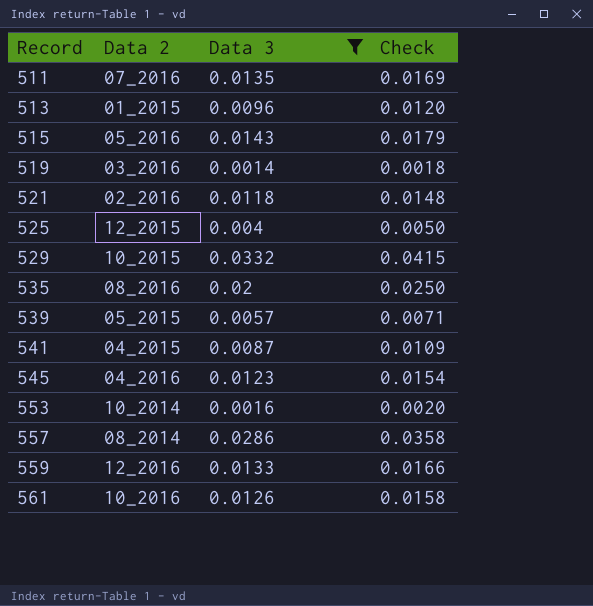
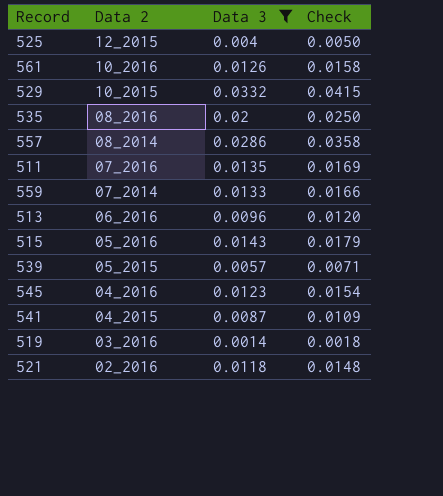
row order: Record ascending -> Data 2 descending
row 553: 10_2014 | 0.0016 | 0.0020 -> none
559 | Data 2: 12_2016 -> 07_2014
513 | Data 2: 01_2015 -> 06_2016

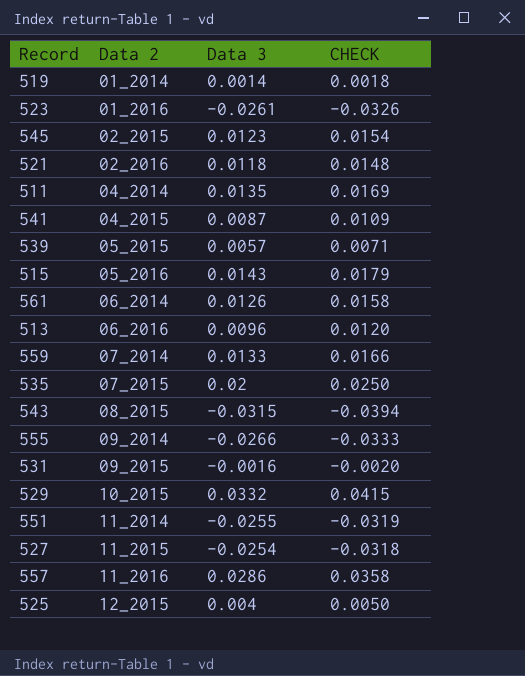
filter: Data 3 >= 0.0014 -> none
row order: Data 2 descending -> Data 2 ascending
column name: Check -> CHECK
519 | Data 2: 03_2016 -> 01_2014
545 | Data 2: 04_2016 -> 02_2015
511 | Data 2: 07_2016 -> 04_2014
561 | Data 2: 10_2016 -> 06_2014
535 | Data 2: 08_2016 -> 07_2015
557 | Data 2: 08_2014 -> 11_2016

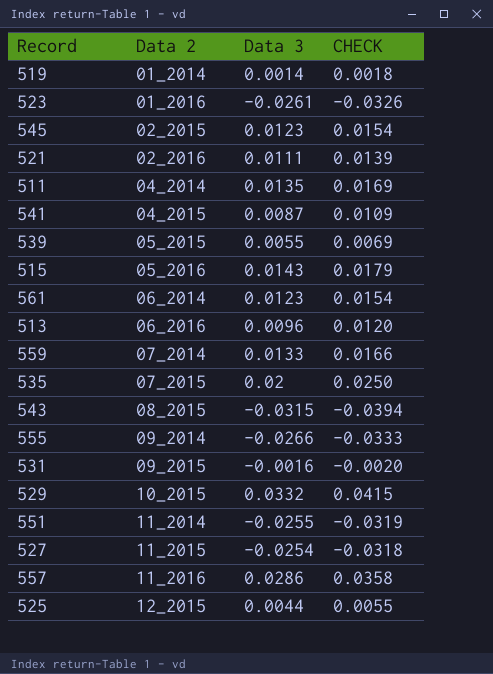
521 | Data 3: 0.0118 -> 0.0111
521 | CHECK: 0.0148 -> 0.0139
539 | Data 3: 0.0057 -> 0.0055
539 | CHECK: 0.0071 -> 0.0069
561 | Data 3: 0.0126 -> 0.0123
561 | CHECK: 0.0158 -> 0.0154
525 | Data 3: 0.004 -> 0.0044
525 | CHECK: 0.0050 -> 0.0055

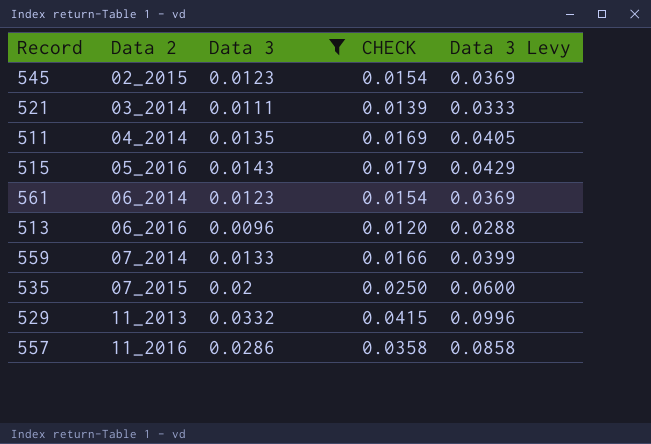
filter: none -> Data 3 >= 0.0096
column Data 3 Levy | formula: none -> [Data 3] * 3
521 | Data 2: 02_2016 -> 03_2014
529 | Data 2: 10_2015 -> 11_2013

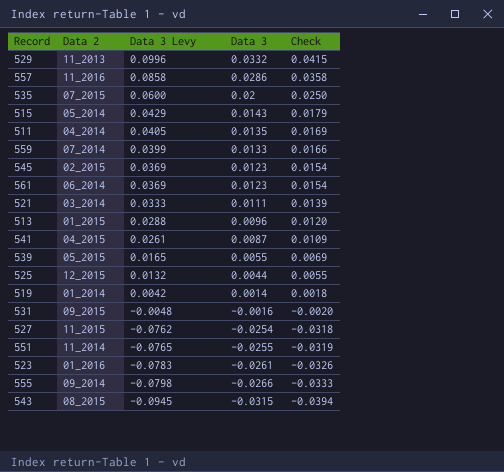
filter: Data 3 >= 0.0096 -> none
row order: Data 2 ascending -> Data 3 Levy descending
column Data 3 Levy | position: 5 -> 3
column name: CHECK -> Check
515 | Data 2: 05_2016 -> 05_2014
513 | Data 2: 06_2016 -> 01_2015

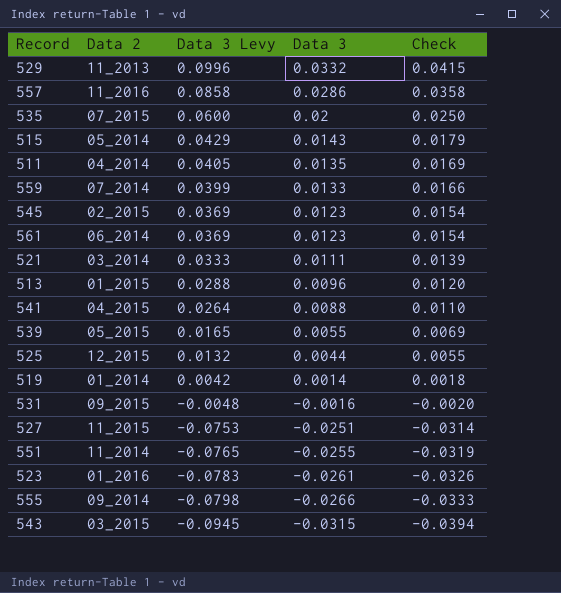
541 | Data 3 Levy: 0.0261 -> 0.0264
541 | Data 3: 0.0087 -> 0.0088
541 | Check: 0.0109 -> 0.0110
527 | Data 3 Levy: -0.0762 -> -0.0753
527 | Data 3: -0.0254 -> -0.0251
527 | Check: -0.0318 -> -0.0314
543 | Data 2: 08_2015 -> 03_2015

